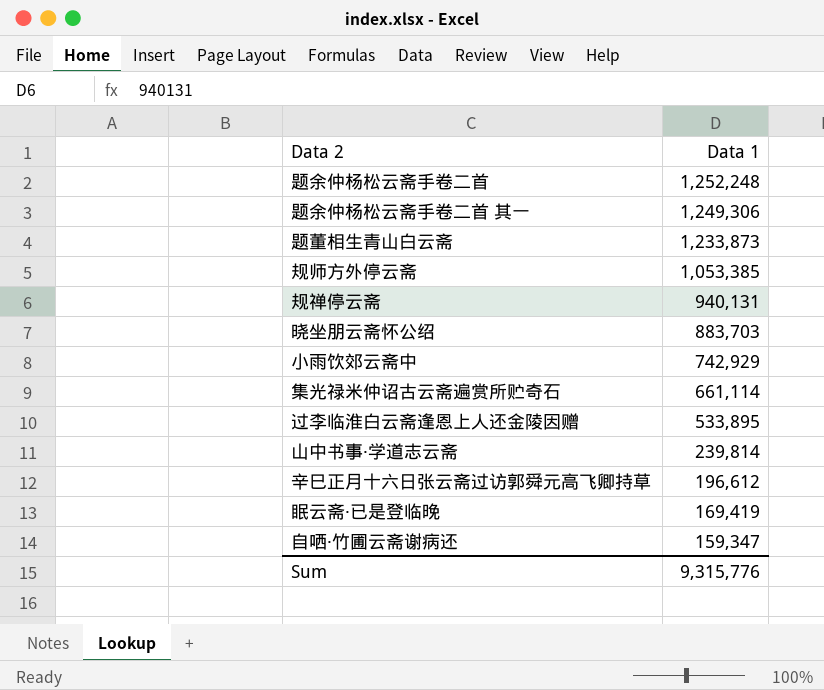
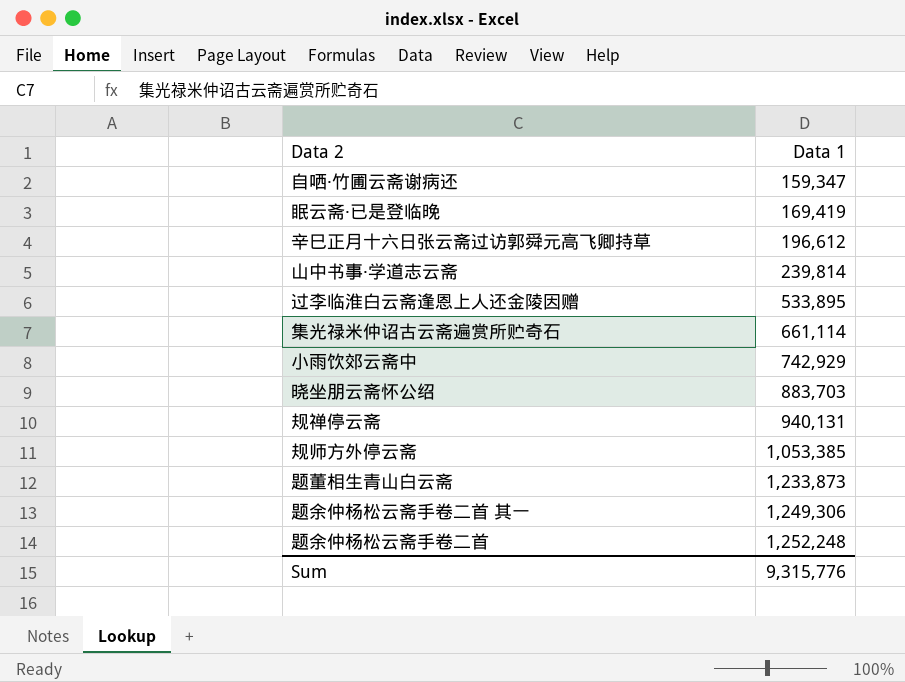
row order: Data 1 descending -> Data 1 ascending

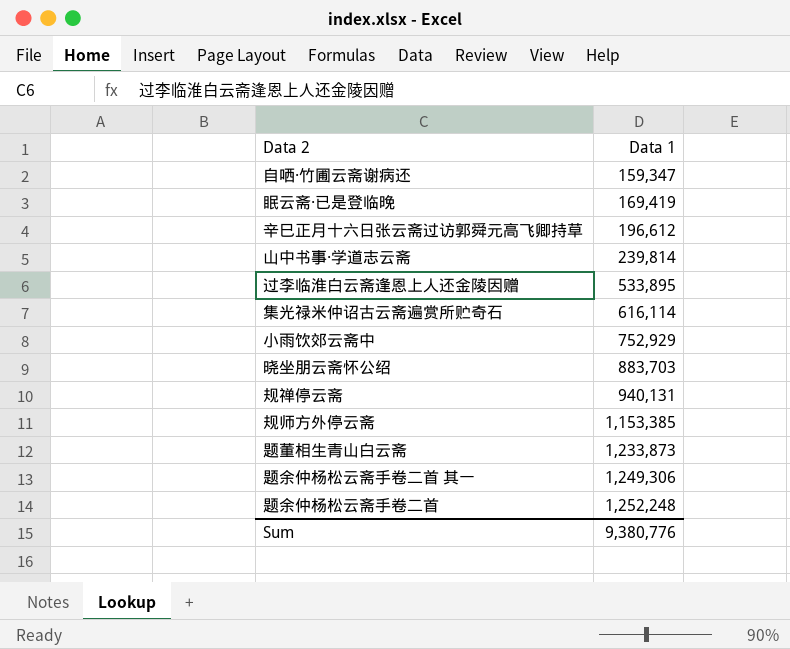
集光禄米仲诏古云斋遍赏所贮奇石 | Data 1: 661,114 -> 616,114
小雨饮郊云斋中 | Data 1: 742,929 -> 752,929
规师方外停云斋 | Data 1: 1,053,385 -> 1,153,385
Sum | Data 1: 9,315,776 -> 9,380,776

